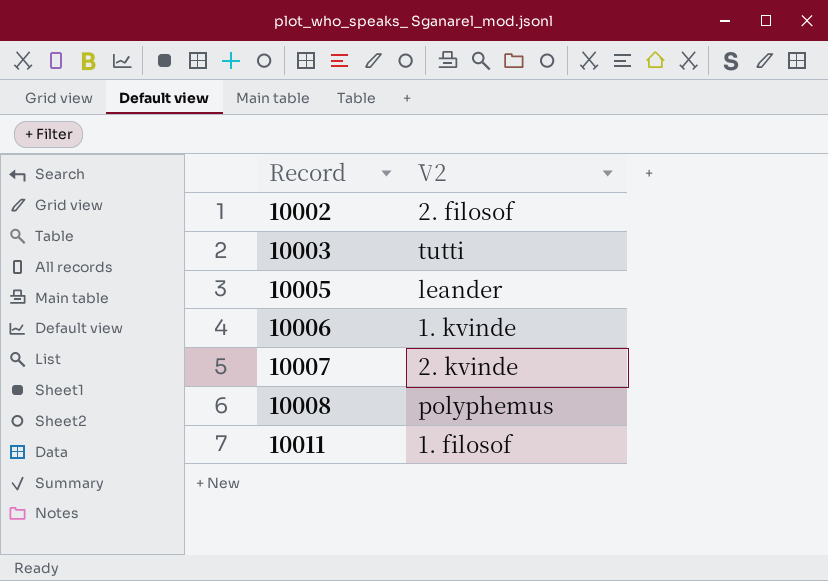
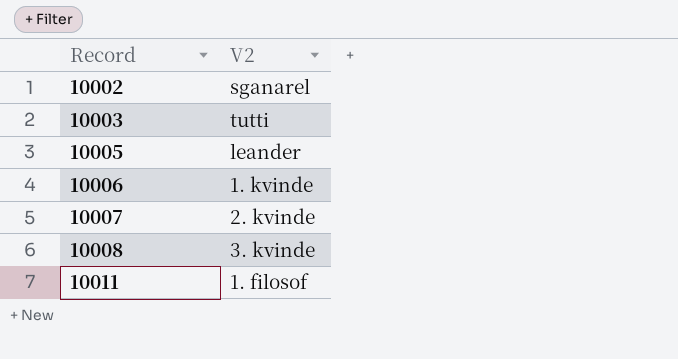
10002 | V2: 2. filosof -> sganarel
10008 | V2: polyphemus -> 3. kvinde

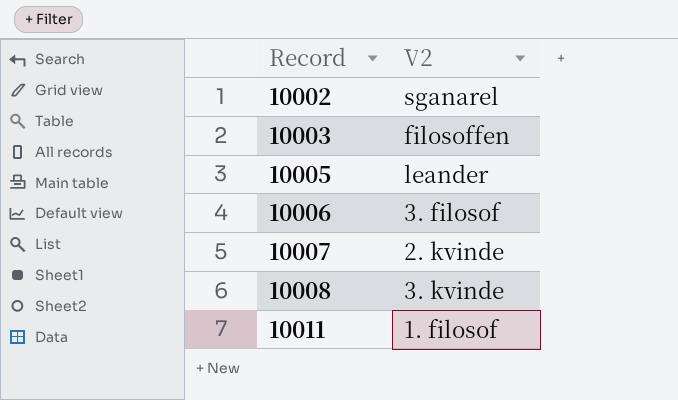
10003 | V2: tutti -> filosoffen
10006 | V2: 1. kvinde -> 3. filosof

